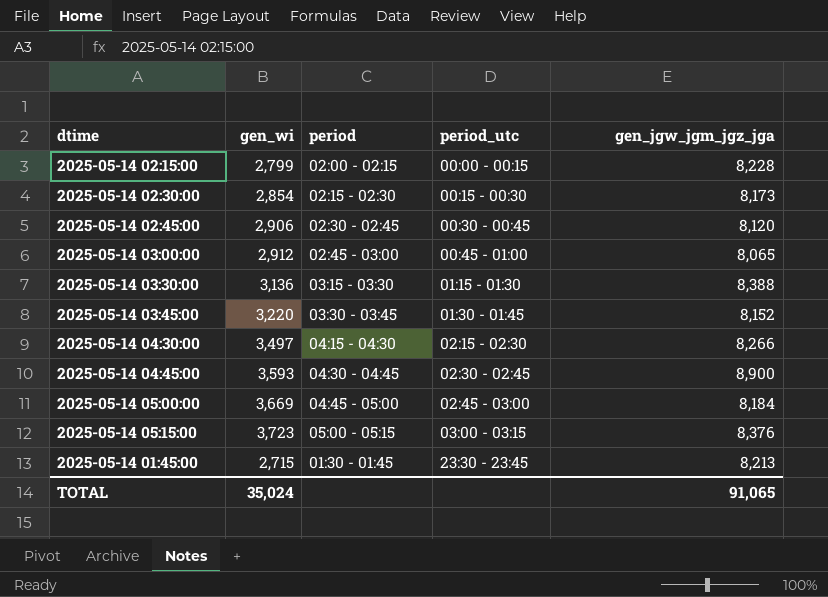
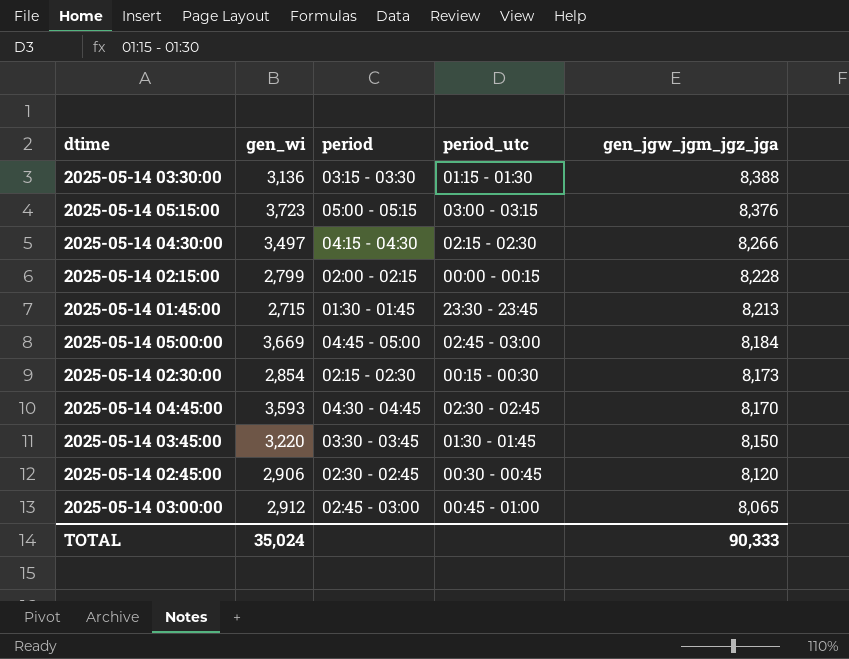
row order: period_utc ascending -> gen_jgw_jgm_jgz_jga descending
2025-05-14 04:45:00 | gen_jgw_jgm_jgz_jga: 8,900 -> 8,170
2025-05-14 03:45:00 | gen_jgw_jgm_jgz_jga: 8,152 -> 8,150
TOTAL | gen_jgw_jgm_jgz_jga: 91,065 -> 90,333

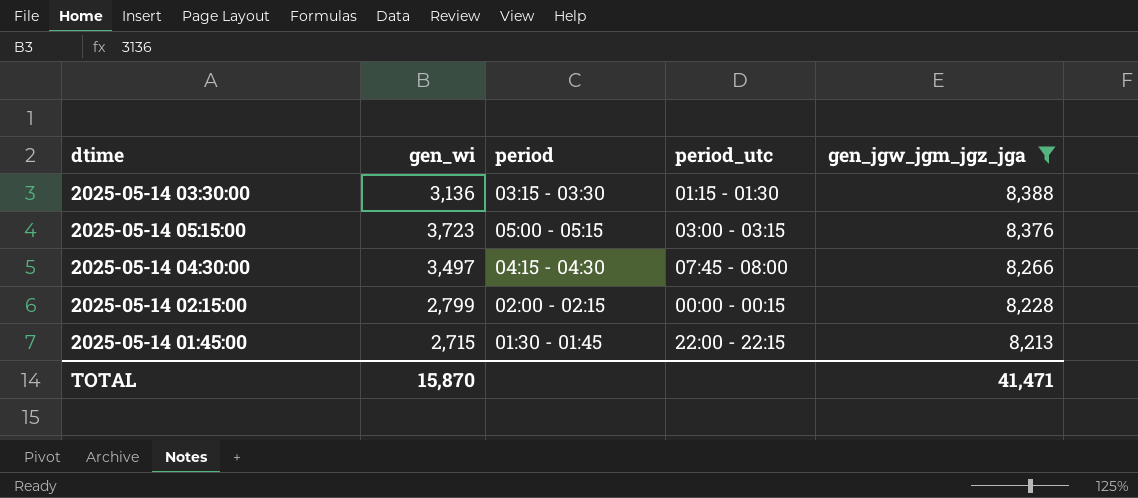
filter: none -> gen_jgw_jgm_jgz_jga >= 8,213
2025-05-14 04:30:00 | period_utc: 02:15 - 02:30 -> 07:45 - 08:00
2025-05-14 01:45:00 | period_utc: 23:30 - 23:45 -> 22:00 - 22:15
TOTAL | gen_wi: 35,024 -> 15,870
TOTAL | gen_jgw_jgm_jgz_jga: 90,333 -> 41,471

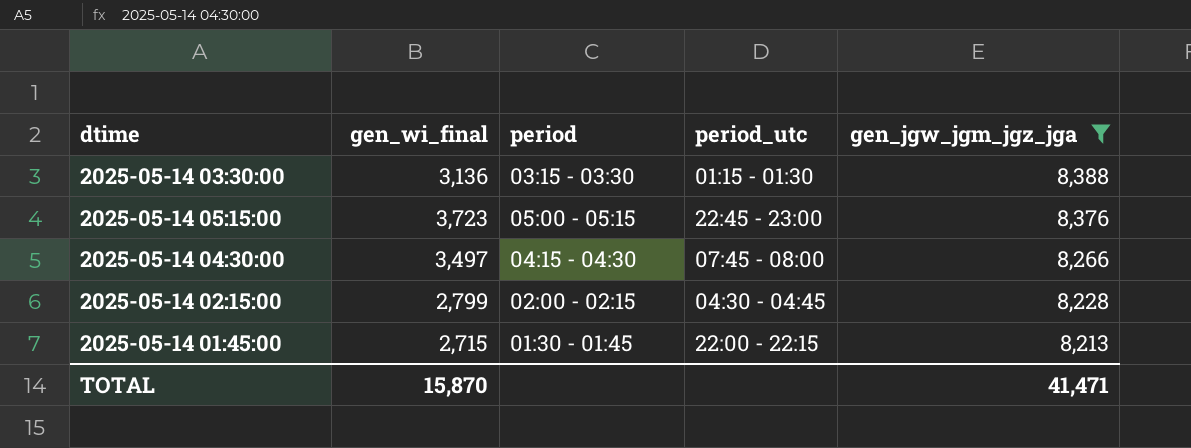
column name: gen_wi -> gen_wi_final
2025-05-14 05:15:00 | period_utc: 03:00 - 03:15 -> 22:45 - 23:00
2025-05-14 02:15:00 | period_utc: 00:00 - 00:15 -> 04:30 - 04:45

